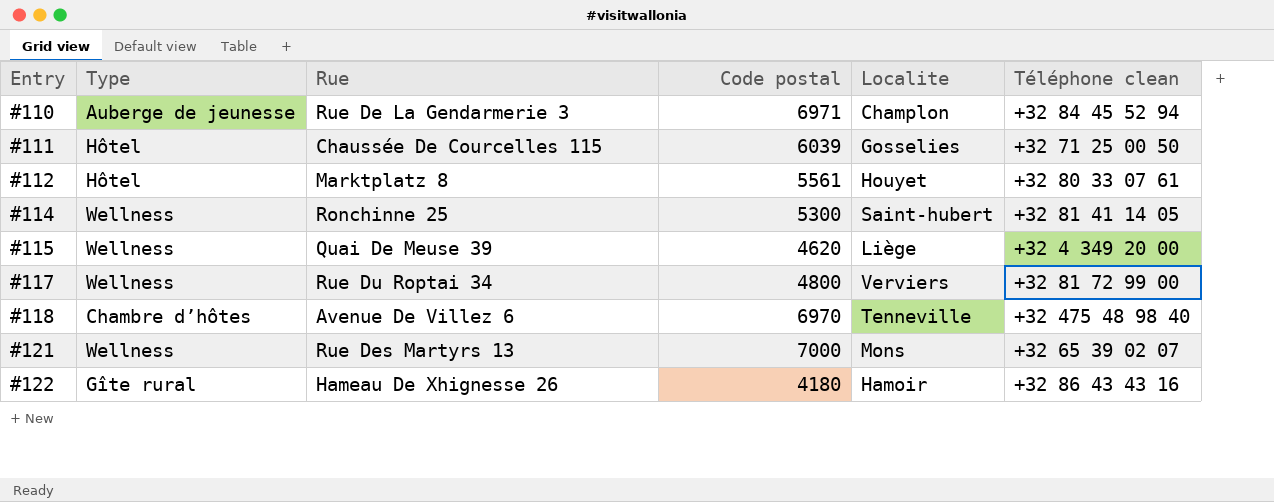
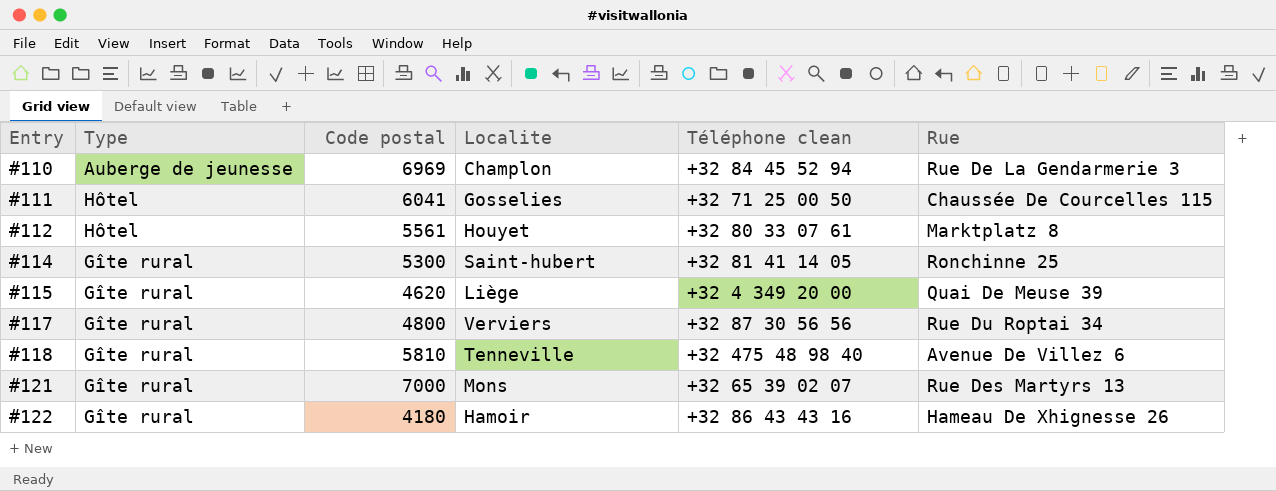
column Rue | position: 3 -> 6
#110 | Code postal: 6971 -> 6969
#111 | Code postal: 6039 -> 6041
#114 | Type: Wellness -> Gîte rural
#115 | Type: Wellness -> Gîte rural
#117 | Type: Wellness -> Gîte rural
#117 | Téléphone clean: +32 81 72 99 00 -> +32 87 30 56 56
#118 | Type: Chambre d’hôtes -> Gîte rural
#118 | Code postal: 6970 -> 5810
#121 | Type: Wellness -> Gîte rural

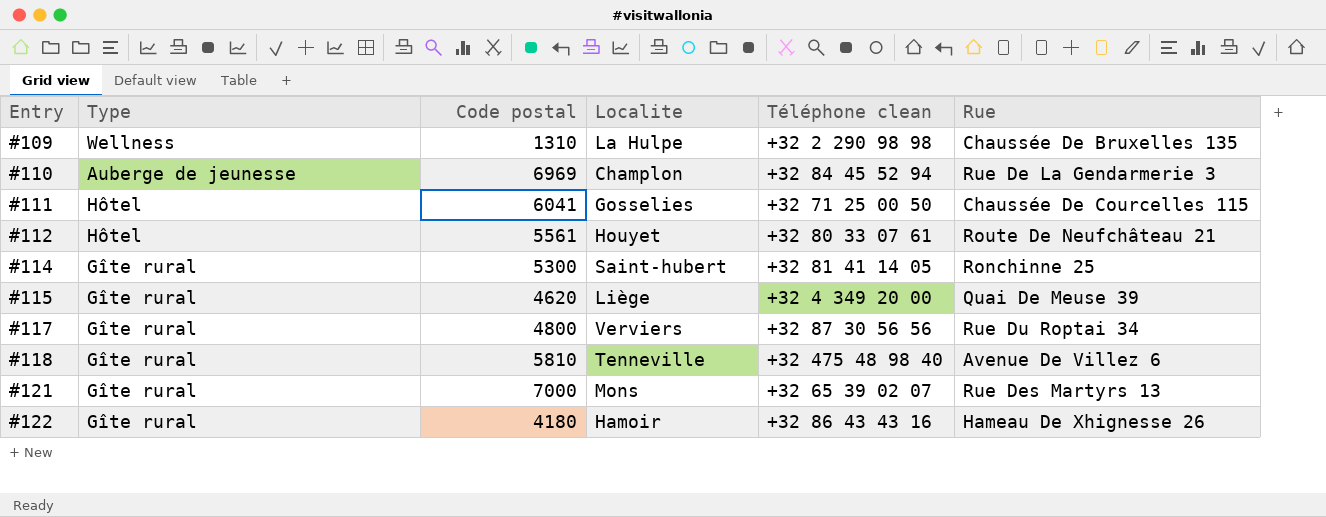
row #109: none -> Wellness | 1310 | La Hulpe | +32 2 290 98 98 | Chaussée De Bruxelles 135
#112 | Rue: Marktplatz 8 -> Route De Neufchâteau 21

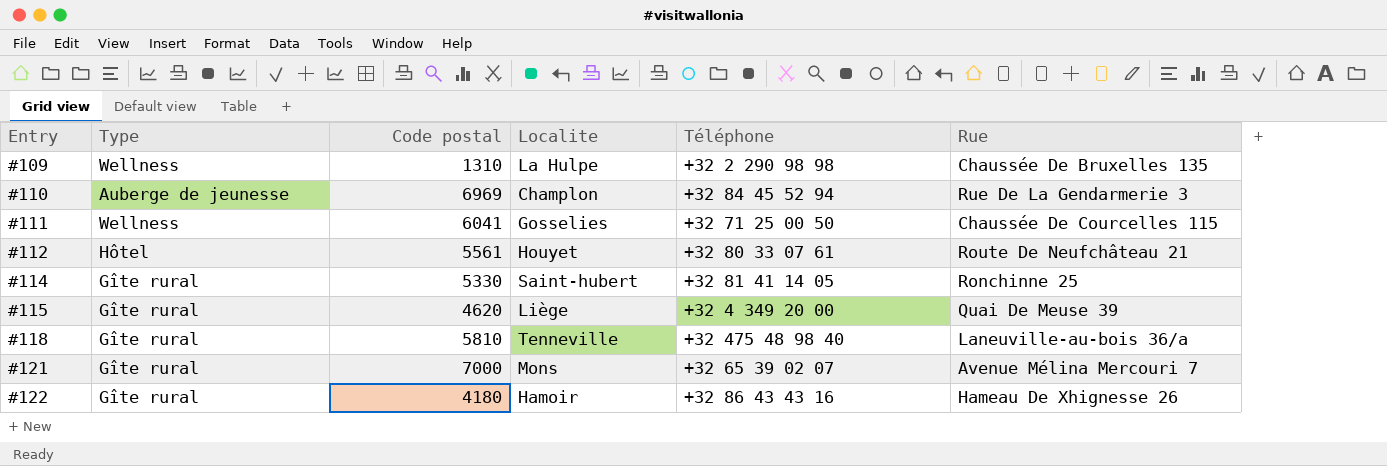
column name: Téléphone clean -> Téléphone
row #117: Gîte rural | 4800 | Verviers | +32 87 30 56 56 | Rue Du Roptai 34 -> none
#111 | Type: Hôtel -> Wellness
#114 | Code postal: 5300 -> 5330
#118 | Rue: Avenue De Villez 6 -> Laneuville-au-bois 36/a
#121 | Rue: Rue Des Martyrs 13 -> Avenue Mélina Mercouri 7

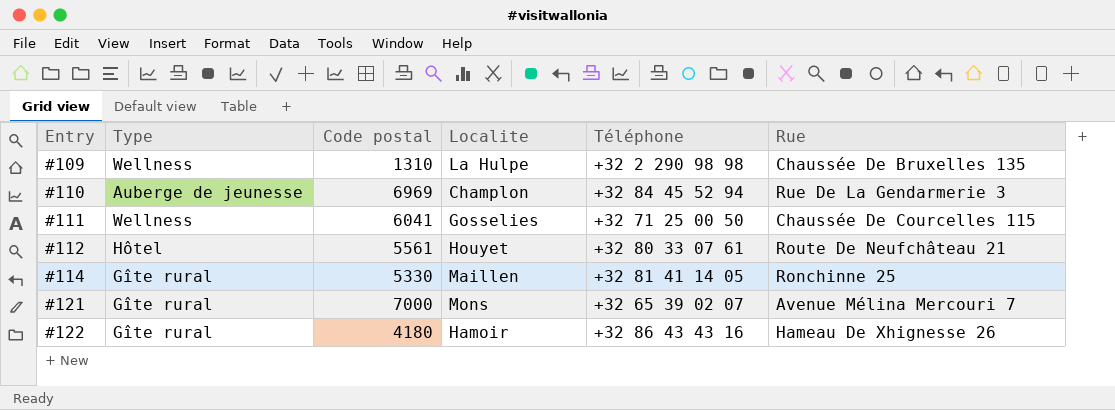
row #115: Gîte rural | 4620 | Liège | +32 4 349 20 00 | Quai De Meuse 39 -> none
row #118: Gîte rural | 5810 | Tenneville | +32 475 48 98 40 | Laneuville-au-bois 36/a -> none
#114 | Localite: Saint-hubert -> Maillen

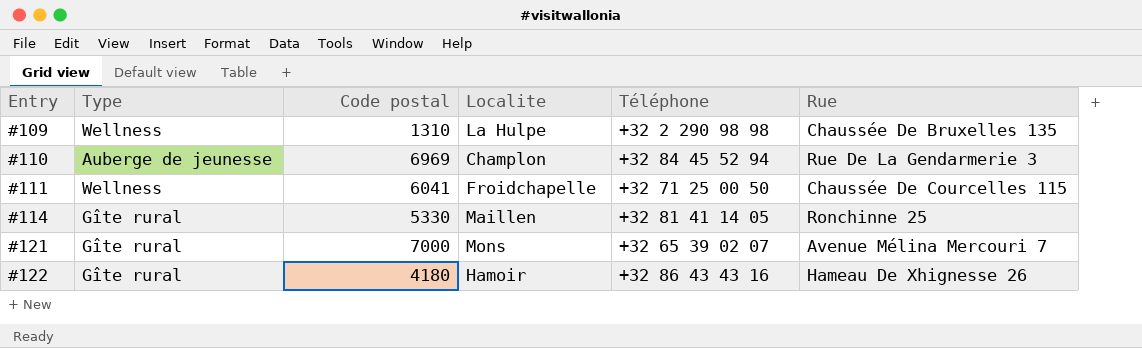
row #112: Hôtel | 5561 | Houyet | +32 80 33 07 61 | Route De Neufchâteau 21 -> none
#111 | Localite: Gosselies -> Froidchapelle

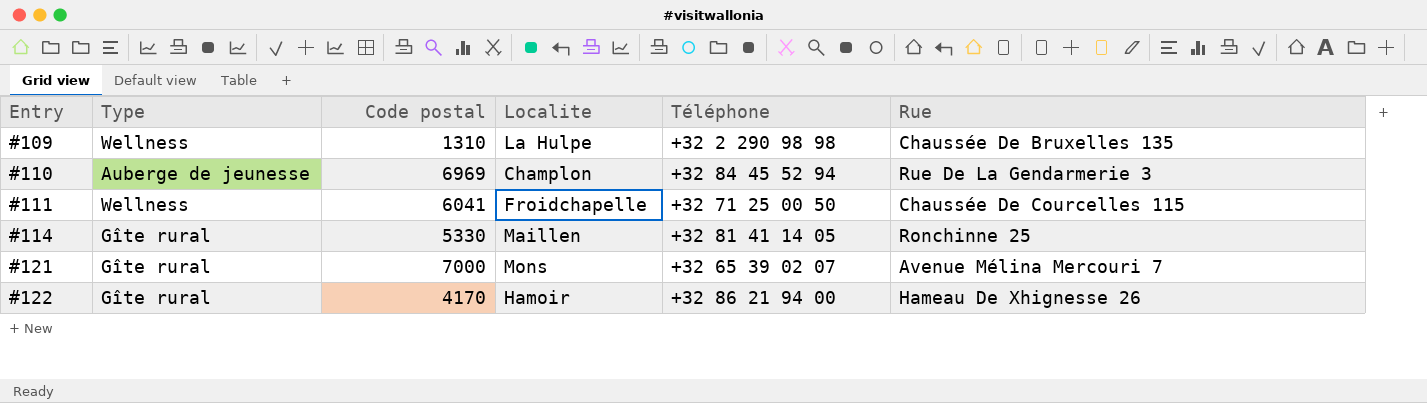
#122 | Code postal: 4180 -> 4170
#122 | Téléphone: +32 86 43 43 16 -> +32 86 21 94 00

